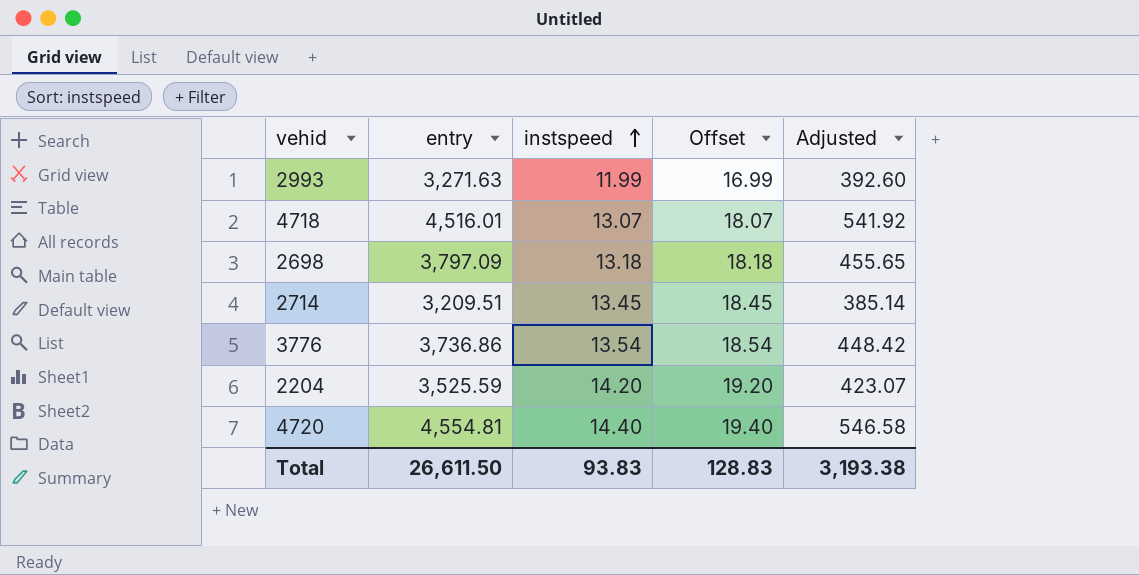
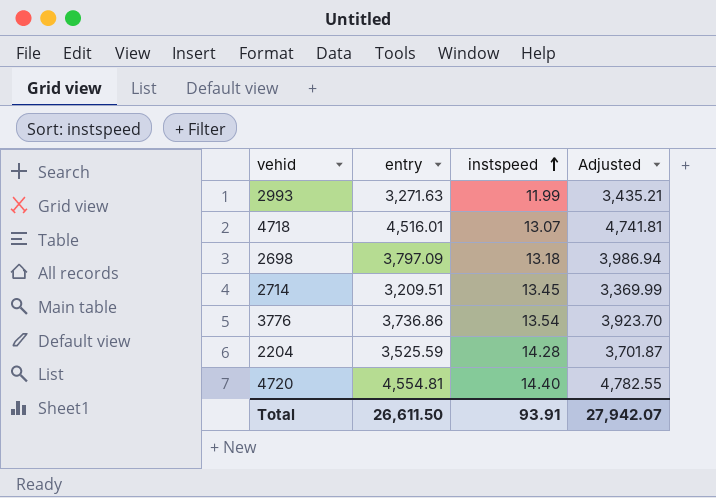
column Offset | formula: [instspeed] + 5 -> none
column Adjusted | formula: [entry] * 0.12 -> [entry] * 1.05
2204 | instspeed: 14.20 -> 14.28
Total | instspeed: 93.83 -> 93.91
Total | Adjusted: 3,193.38 -> 27,942.07

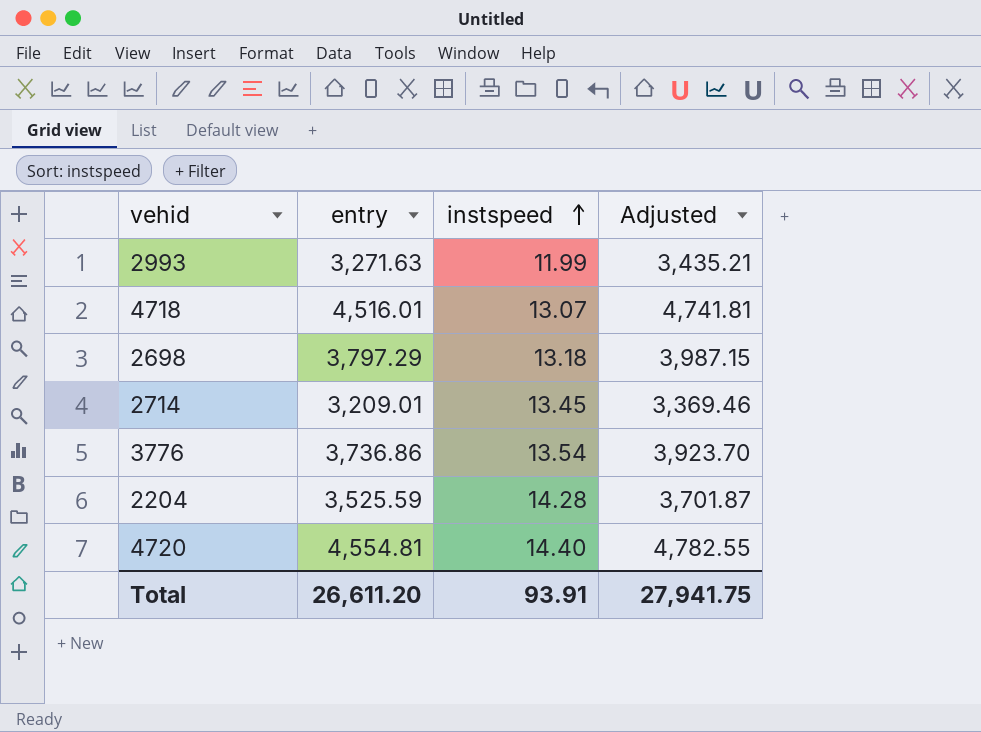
2698 | entry: 3,797.09 -> 3,797.29
2698 | Adjusted: 3,986.94 -> 3,987.15
2714 | entry: 3,209.51 -> 3,209.01
2714 | Adjusted: 3,369.99 -> 3,369.46
Total | entry: 26,611.50 -> 26,611.20
Total | Adjusted: 27,942.07 -> 27,941.75

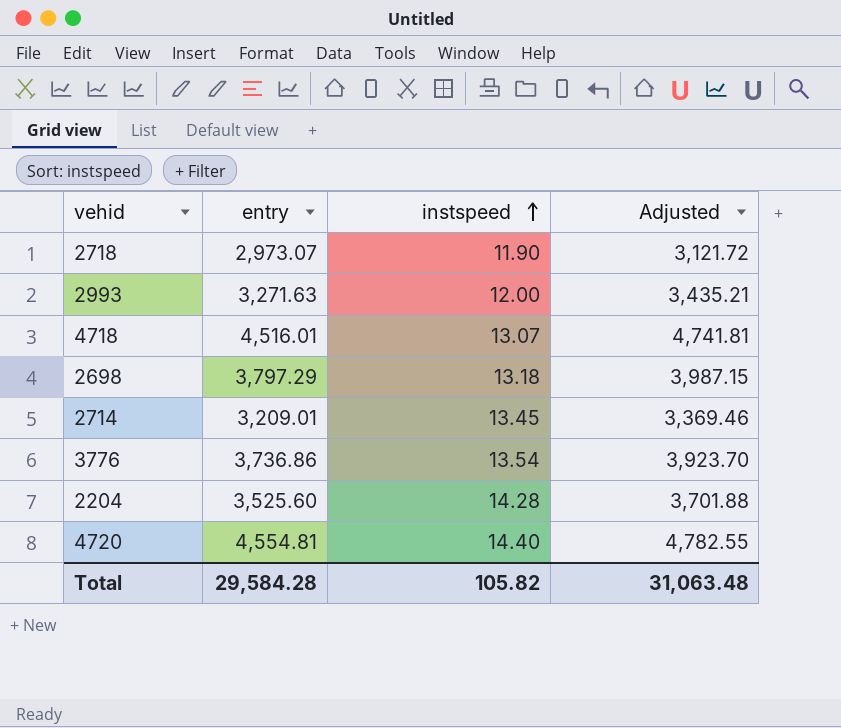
row 2718: none -> 2,973.07 | 11.90 | 3,121.72
2993 | instspeed: 11.99 -> 12.00
2204 | entry: 3,525.59 -> 3,525.60
2204 | Adjusted: 3,701.87 -> 3,701.88
Total | entry: 26,611.20 -> 29,584.28
Total | instspeed: 93.91 -> 105.82
Total | Adjusted: 27,941.75 -> 31,063.48

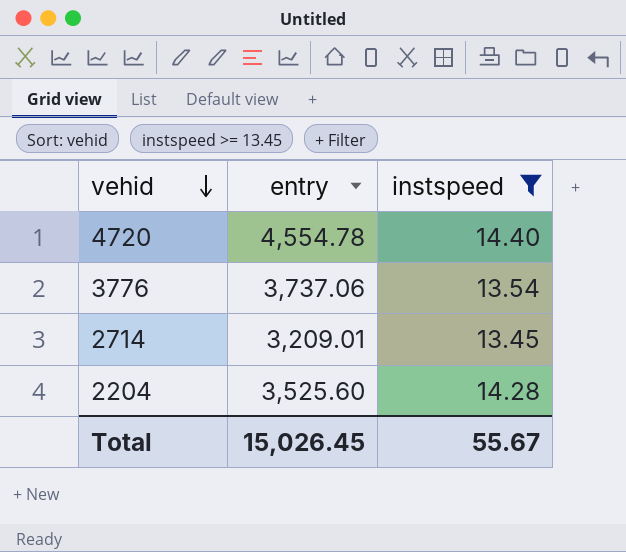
filter: none -> instspeed >= 13.45
row order: instspeed ascending -> vehid descending
column Adjusted | formula: [entry] * 1.05 -> none
4720 | entry: 4,554.81 -> 4,554.78
3776 | entry: 3,736.86 -> 3,737.06
Total | entry: 29,584.28 -> 15,026.45
Total | instspeed: 105.82 -> 55.67

